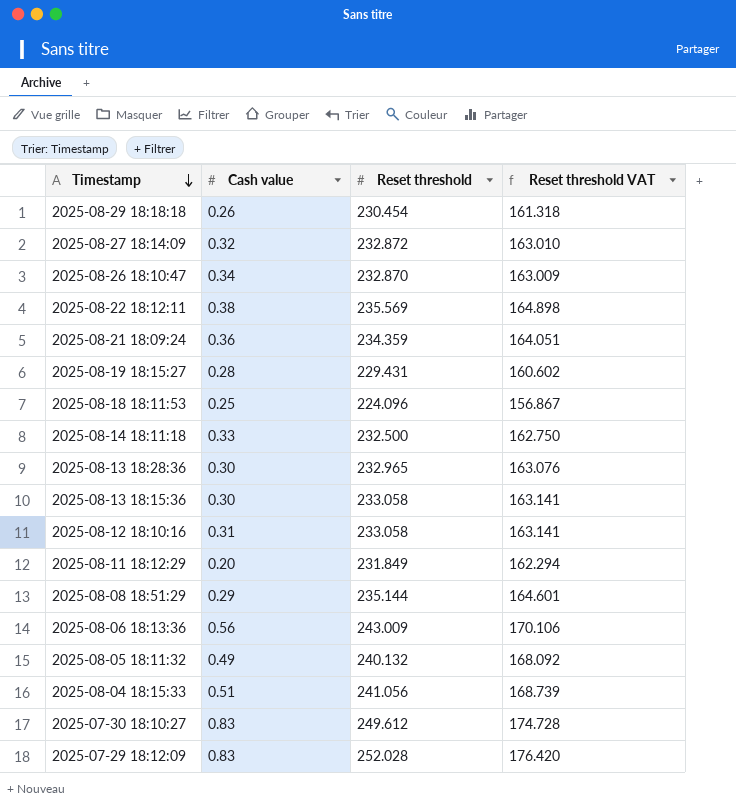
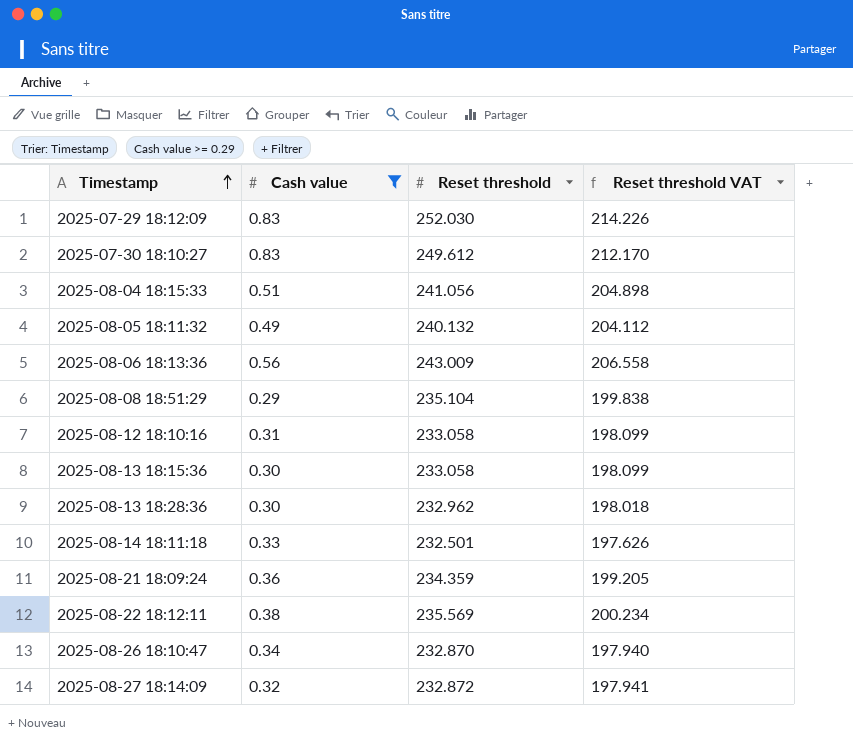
filter: none -> Cash value >= 0.29
row order: Timestamp descending -> Timestamp ascending
column Reset threshold VAT | formula: [Reset threshold] * 0.7 -> [Reset threshold] * 0.85
2025-07-29 18:12:09 | Reset threshold: 252.028 -> 252.030
2025-08-08 18:51:29 | Reset threshold: 235.144 -> 235.104
2025-08-13 18:28:36 | Reset threshold: 232.965 -> 232.962
2025-08-14 18:11:18 | Reset threshold: 232.500 -> 232.501

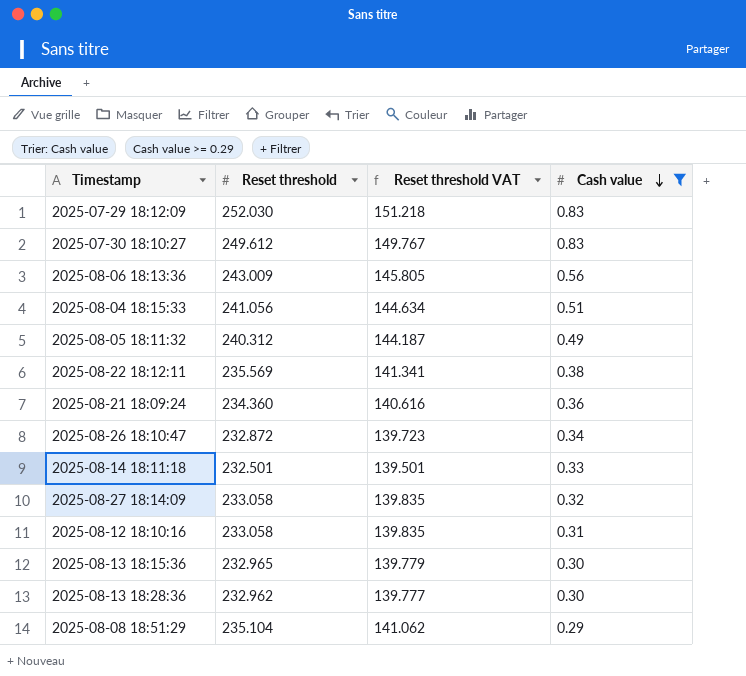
row order: Timestamp ascending -> Cash value descending
column Reset threshold VAT | formula: [Reset threshold] * 0.85 -> [Reset threshold] * 0.6
column Cash value | position: 2 -> 4
2025-08-05 18:11:32 | Reset threshold: 240.132 -> 240.312
2025-08-21 18:09:24 | Reset threshold: 234.359 -> 234.360
2025-08-26 18:10:47 | Reset threshold: 232.870 -> 232.872
2025-08-27 18:14:09 | Reset threshold: 232.872 -> 233.058
2025-08-13 18:15:36 | Reset threshold: 233.058 -> 232.965

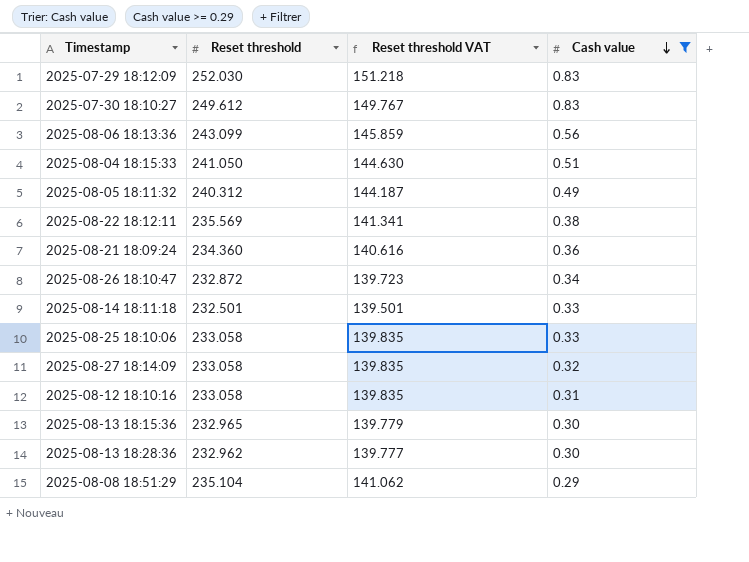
2025-08-06 18:13:36 | Reset threshold: 243.009 -> 243.099
2025-08-06 18:13:36 | Reset threshold VAT: 145.805 -> 145.859
2025-08-04 18:15:33 | Reset threshold: 241.056 -> 241.050
2025-08-04 18:15:33 | Reset threshold VAT: 144.634 -> 144.630
row 2025-08-25 18:10:06: none -> 233.058 | 139.835 | 0.33

